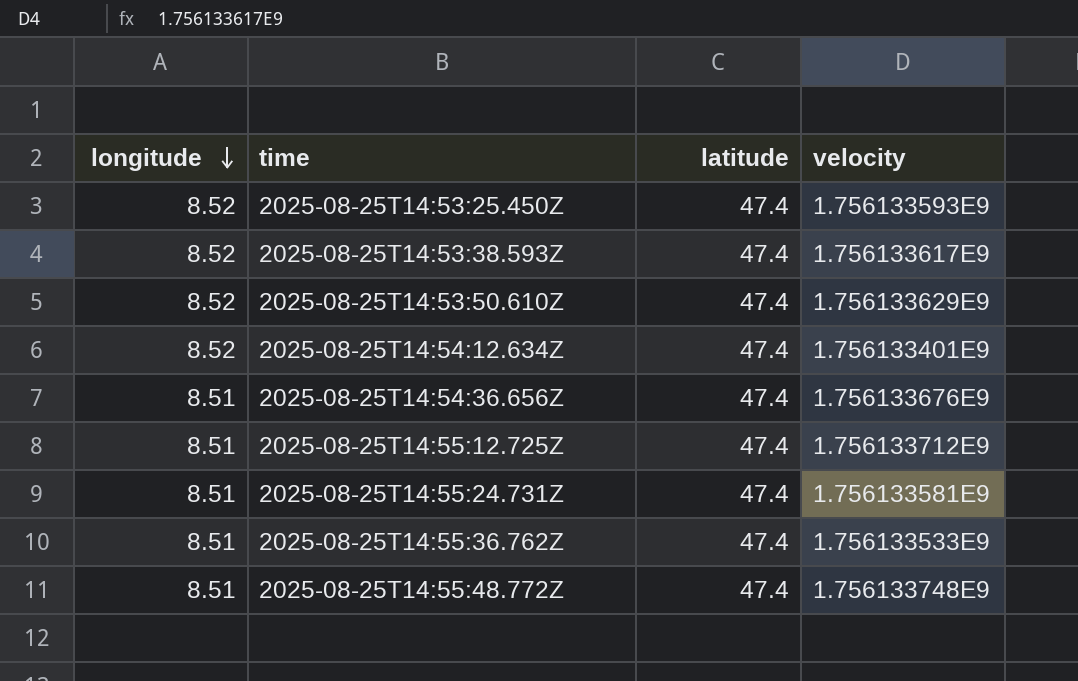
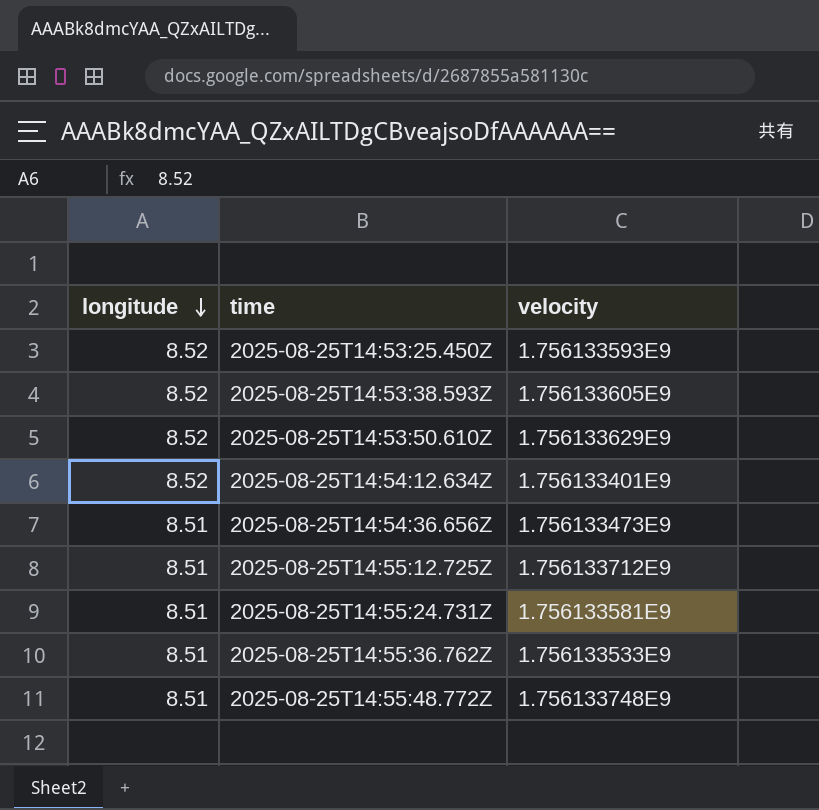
column latitude | position: 3 -> none
2025-08-25T14:53:38.593Z | velocity: 1.756133617E9 -> 1.756133605E9
2025-08-25T14:54:36.656Z | velocity: 1.756133676E9 -> 1.756133473E9

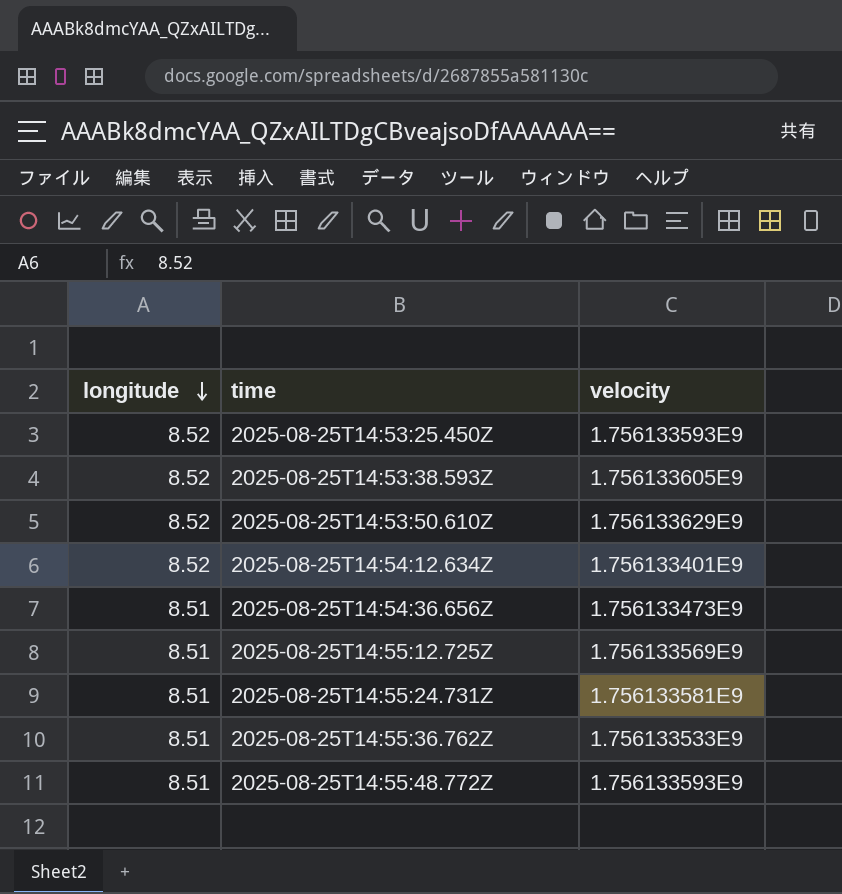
2025-08-25T14:55:12.725Z | velocity: 1.756133712E9 -> 1.756133569E9
2025-08-25T14:55:48.772Z | velocity: 1.756133748E9 -> 1.756133593E9

